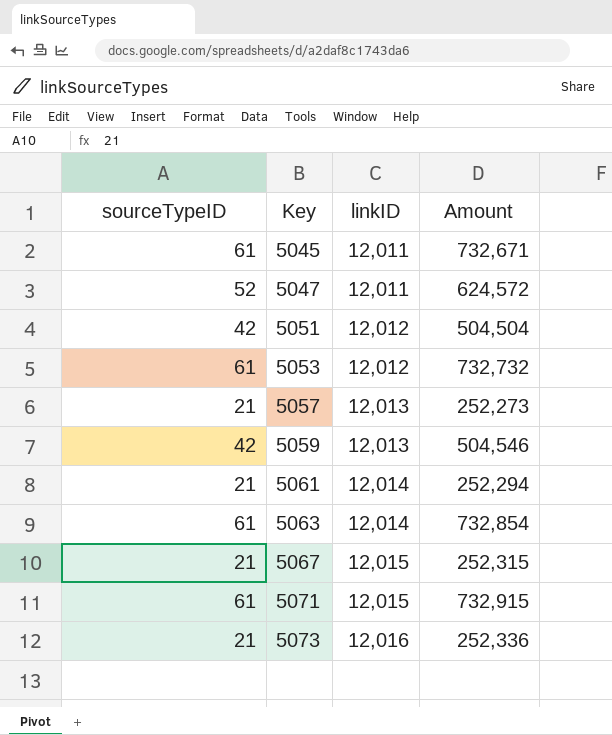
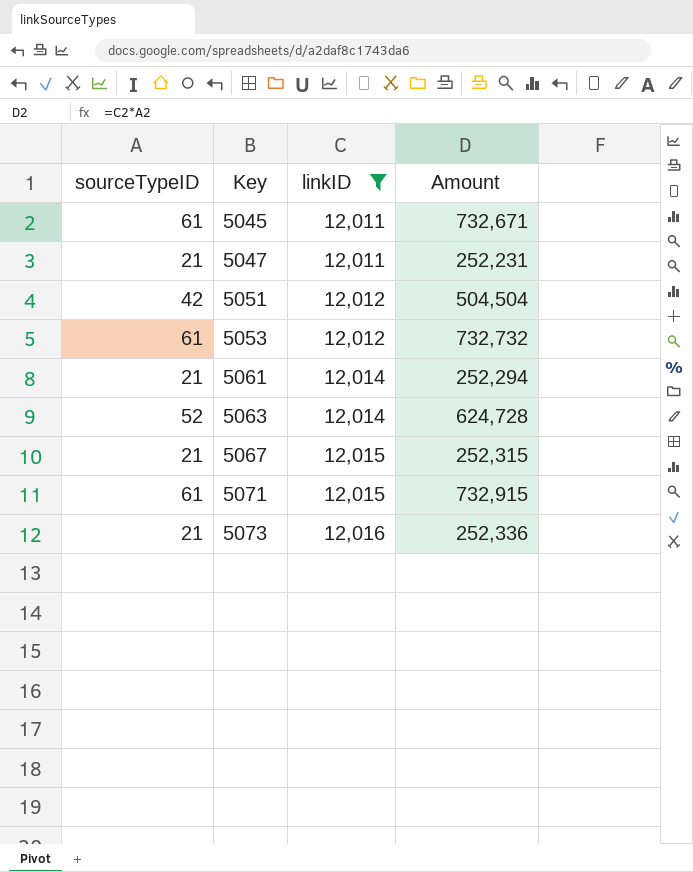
filter: none -> linkID != 12,013
5047 | sourceTypeID: 52 -> 21
5047 | Amount: 624,572 -> 252,231
5063 | sourceTypeID: 61 -> 52
5063 | Amount: 732,854 -> 624,728

